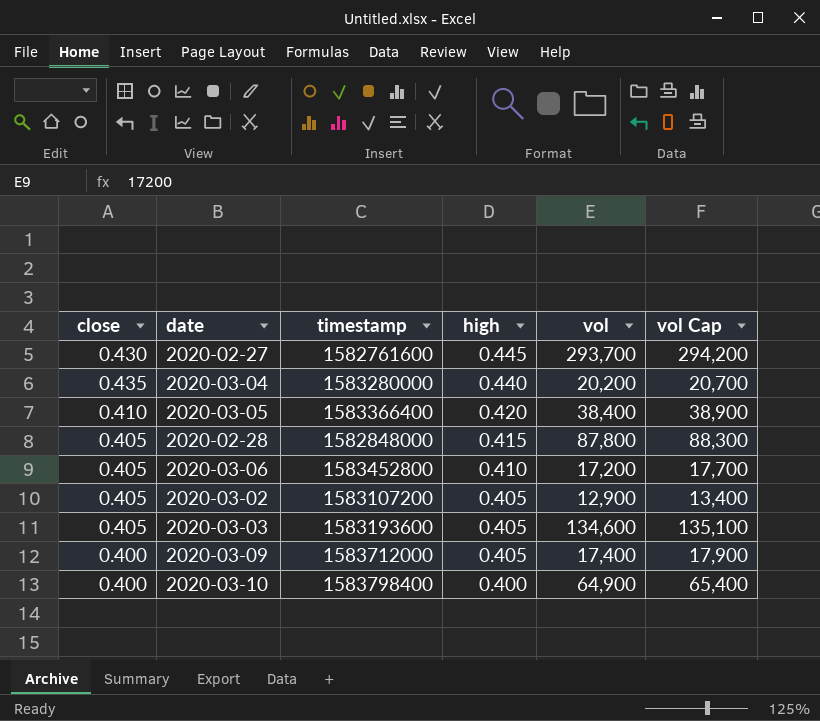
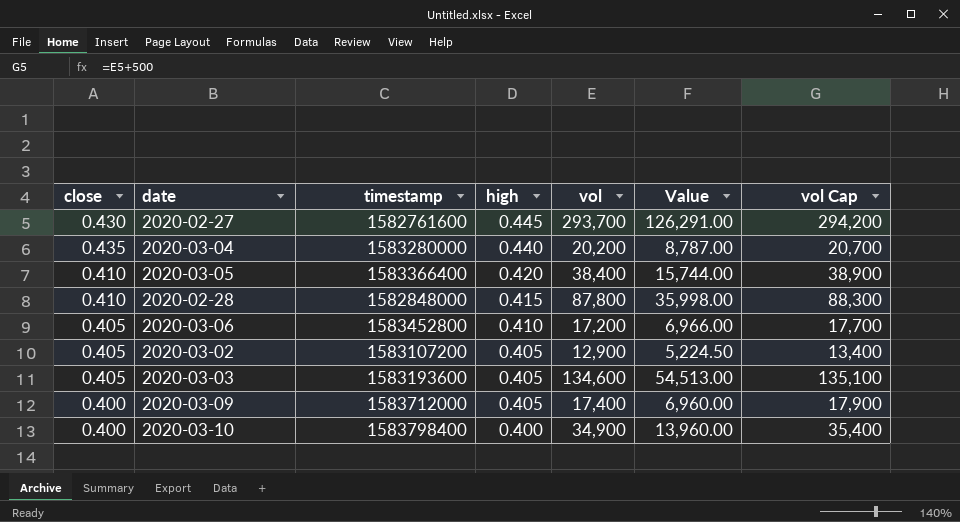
column Value | formula: none -> [close] * [vol]
2020-02-28 | close: 0.405 -> 0.410
2020-03-10 | vol: 64,900 -> 34,900
2020-03-10 | vol Cap: 65,400 -> 35,400

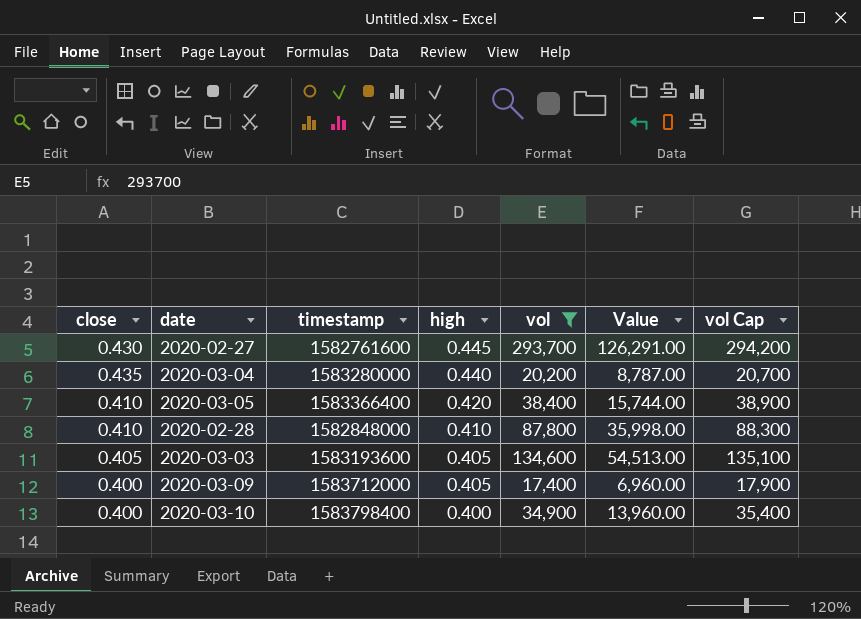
filter: none -> vol >= 17,400
2020-02-28 | high: 0.415 -> 0.410

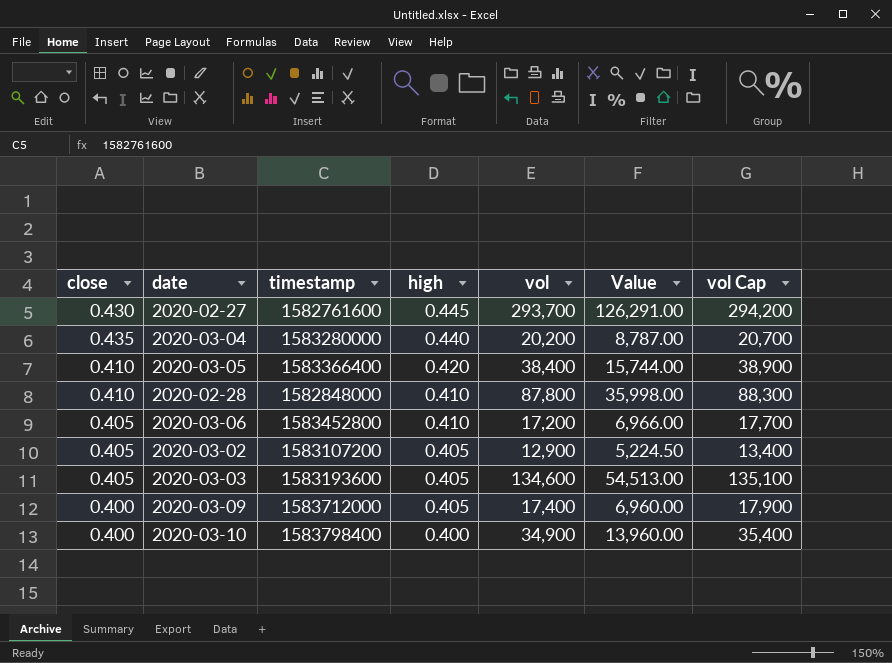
filter: vol >= 17,400 -> none

